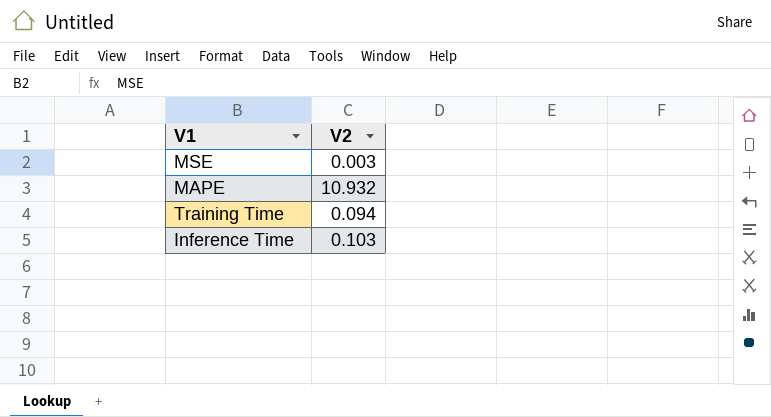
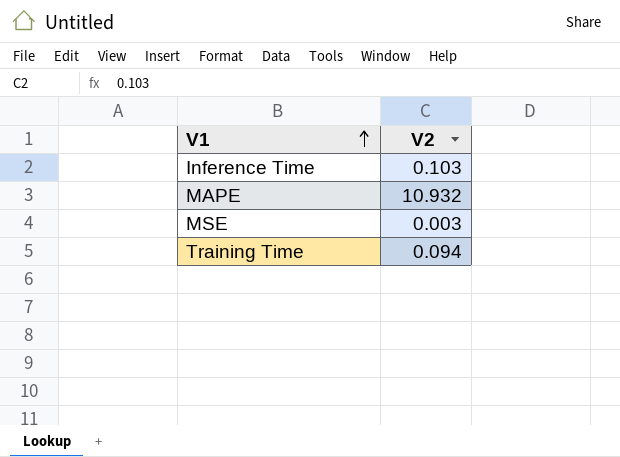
row order: none -> V1 ascending

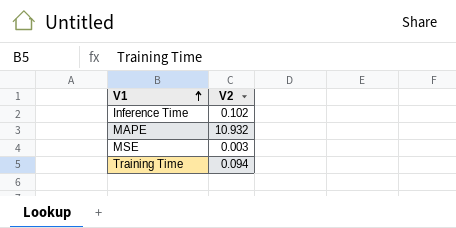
Inference Time | V2: 0.103 -> 0.102

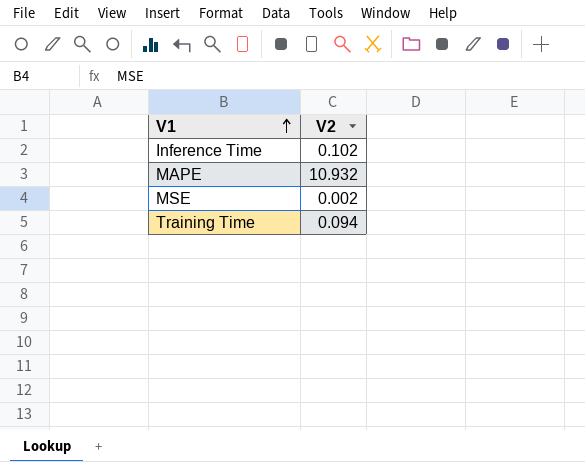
MSE | V2: 0.003 -> 0.002

